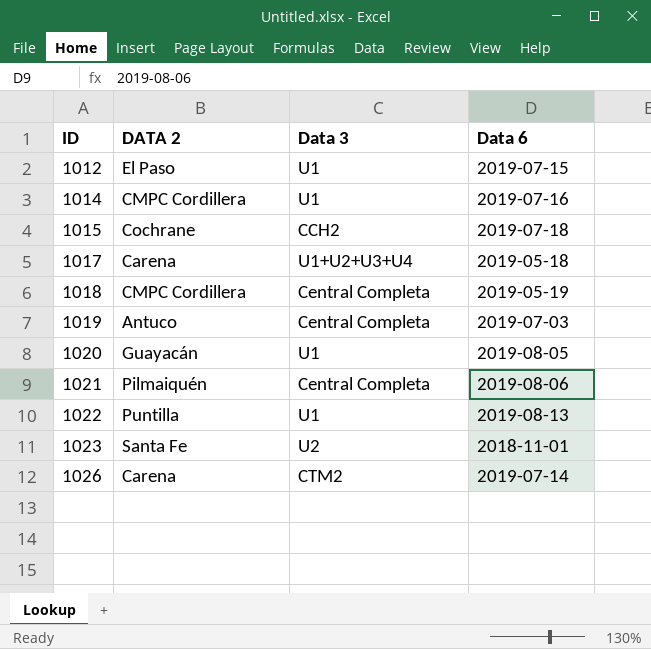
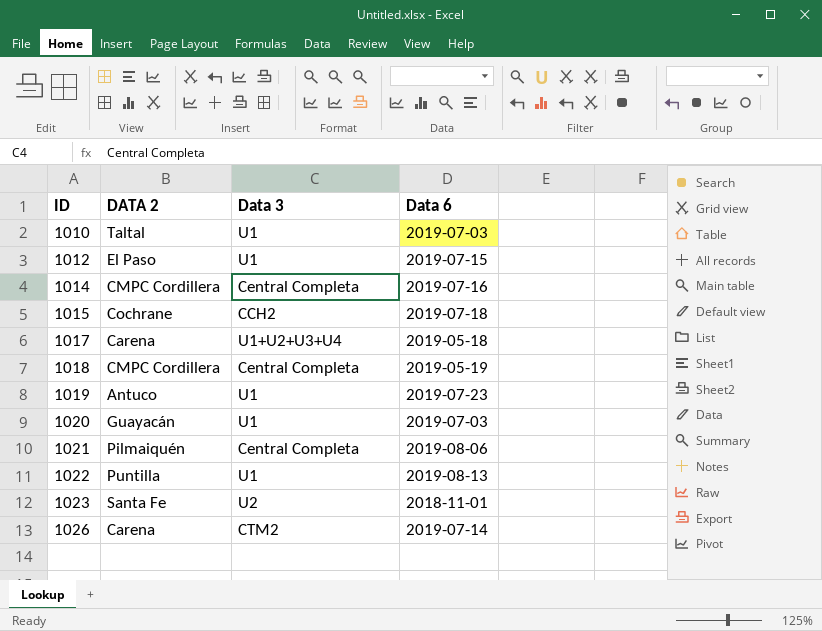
row 1010: none -> Taltal | U1 | 2019-07-03
1014 | Data 3: U1 -> Central Completa
1019 | Data 3: Central Completa -> U1
1019 | Data 6: 2019-07-03 -> 2019-07-23
1020 | Data 6: 2019-08-05 -> 2019-07-03

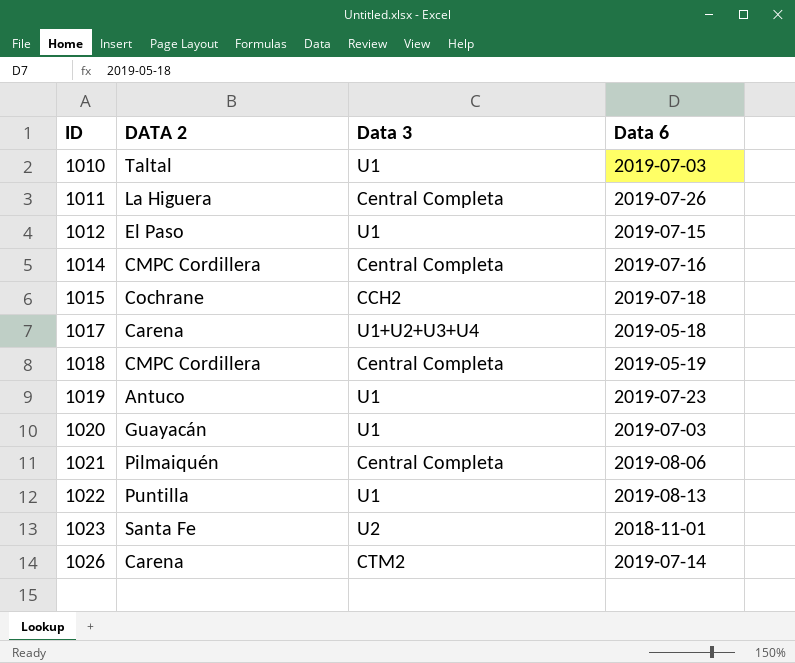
row 1011: none -> La Higuera | Central Completa | 2019-07-26

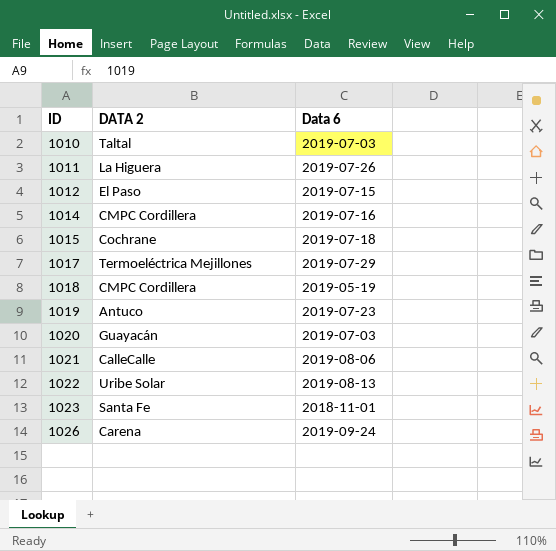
column Data 3 | position: 3 -> none
1017 | DATA 2: Carena -> Termoeléctrica Mejillones
1017 | Data 6: 2019-05-18 -> 2019-07-29
1021 | DATA 2: Pilmaiquén -> CalleCalle
1022 | DATA 2: Puntilla -> Uribe Solar
1026 | Data 6: 2019-07-14 -> 2019-09-24

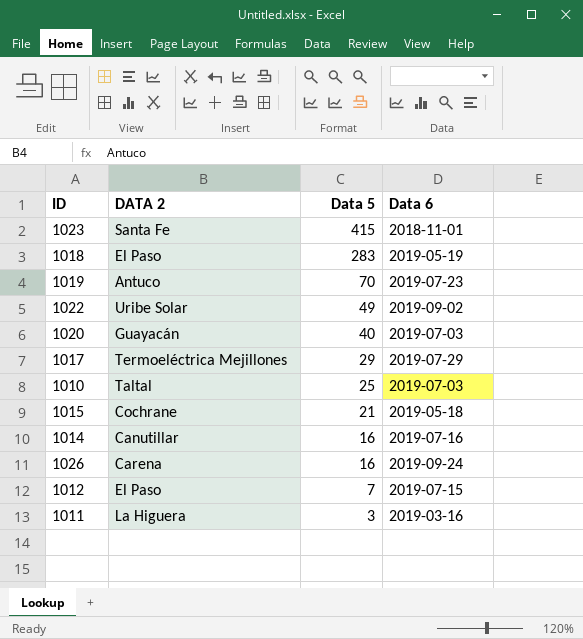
row order: ID ascending -> Data 5 descending
column Data 5 | position: none -> 3
row 1021: CalleCalle | 2019-08-06 -> none
1018 | DATA 2: CMPC Cordillera -> El Paso
1022 | Data 6: 2019-08-13 -> 2019-09-02
1015 | Data 6: 2019-07-18 -> 2019-05-18
1014 | DATA 2: CMPC Cordillera -> Canutillar
1011 | Data 6: 2019-07-26 -> 2019-03-16

